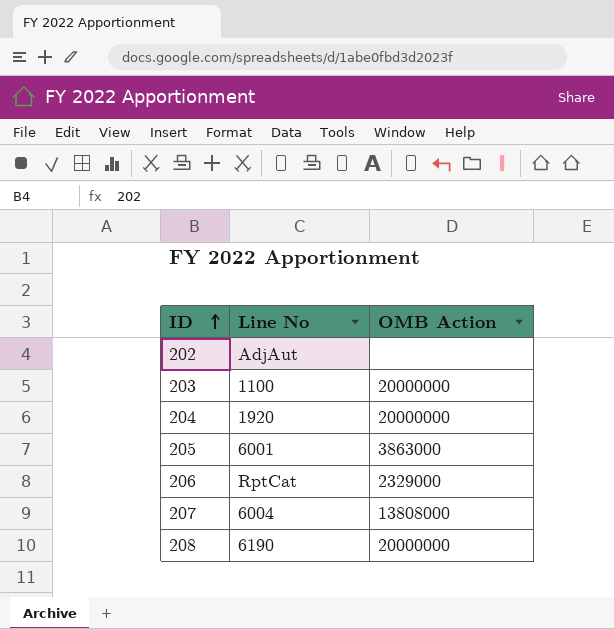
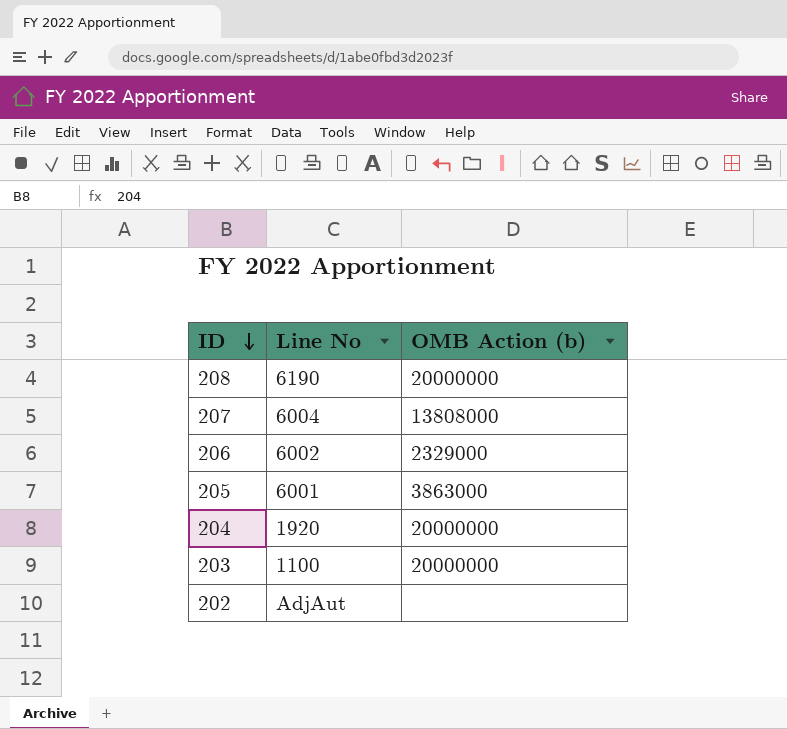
row order: ID ascending -> ID descending
column name: OMB Action -> OMB Action (b)
206 | Line No: RptCat -> 6002

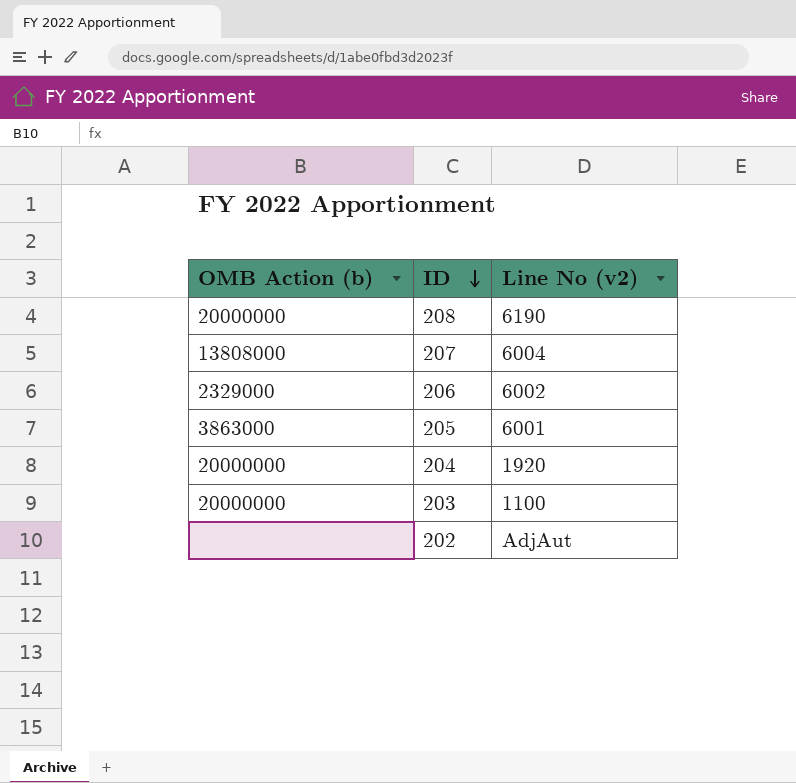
column OMB Action (b) | position: 3 -> 1
column name: Line No -> Line No (v2)

